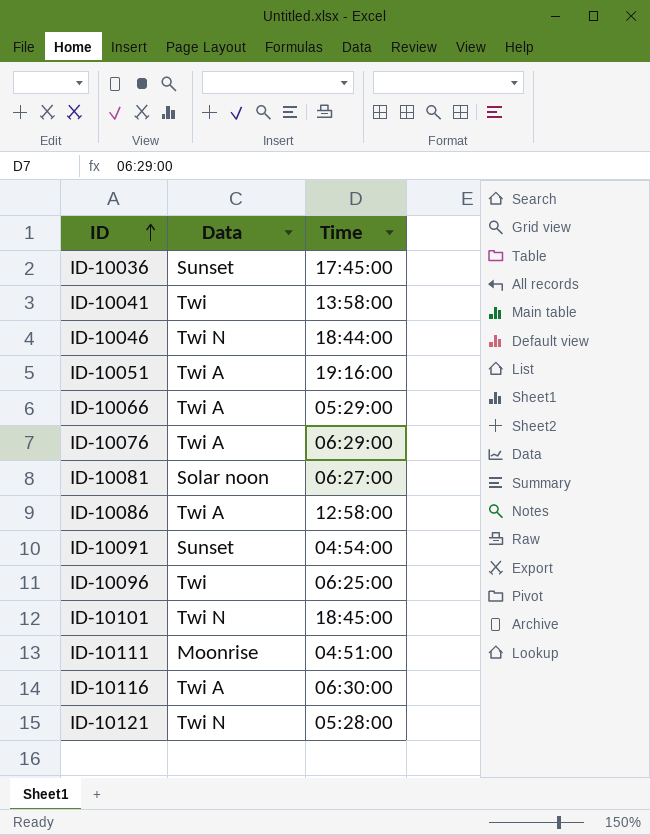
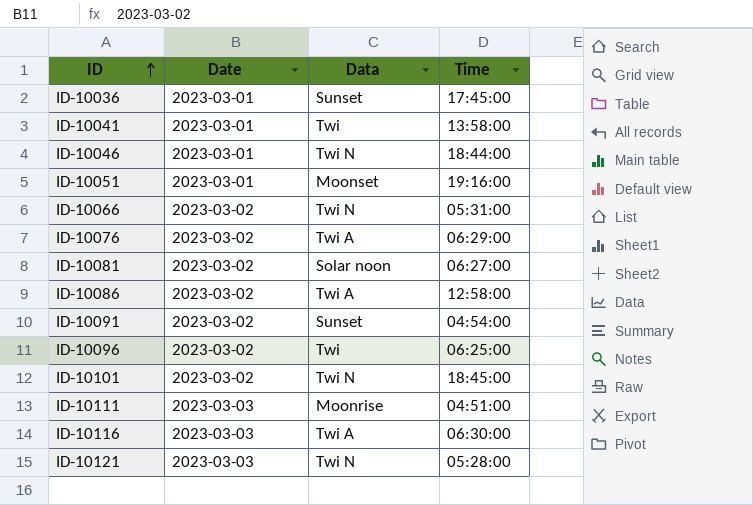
column Date | position: none -> 2
ID-10051 | Data: Twi A -> Moonset
ID-10066 | Data: Twi A -> Twi N
ID-10066 | Time: 05:29:00 -> 05:31:00

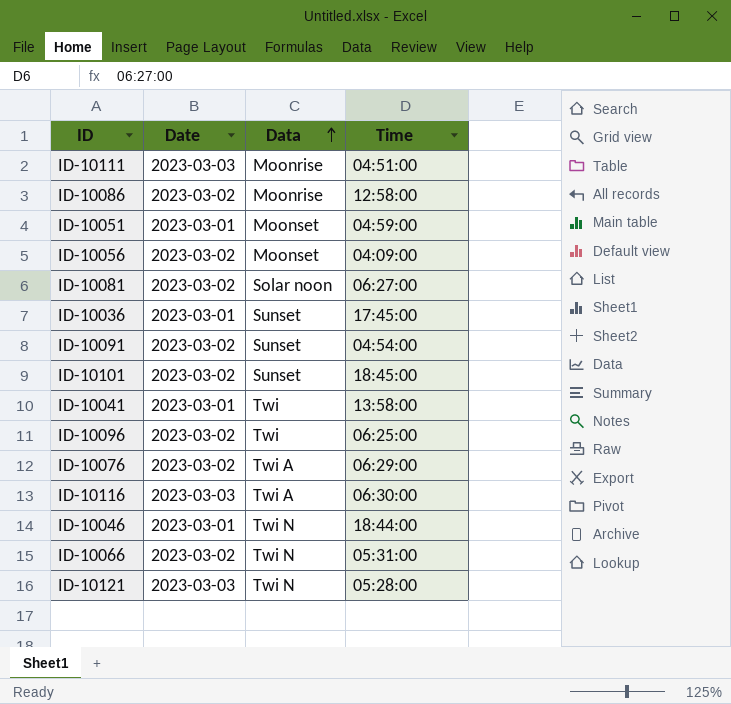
row order: ID ascending -> Data ascending
ID-10086 | Data: Twi A -> Moonrise
ID-10051 | Time: 19:16:00 -> 04:59:00
row ID-10056: none -> 2023-03-02 | Moonset | 04:09:00
ID-10101 | Data: Twi N -> Sunset

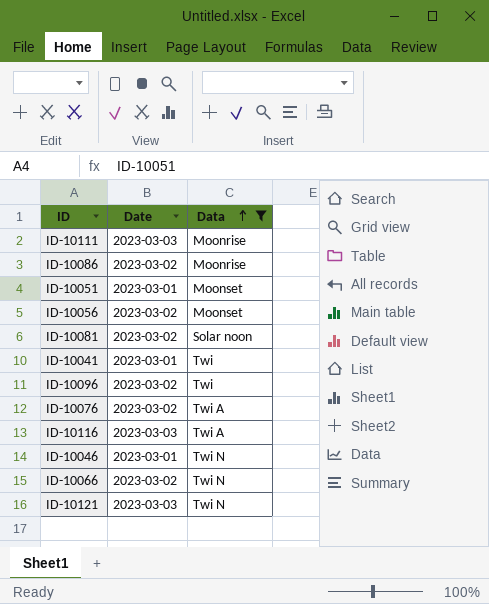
filter: none -> Data != Sunset
column Time | position: 4 -> none

